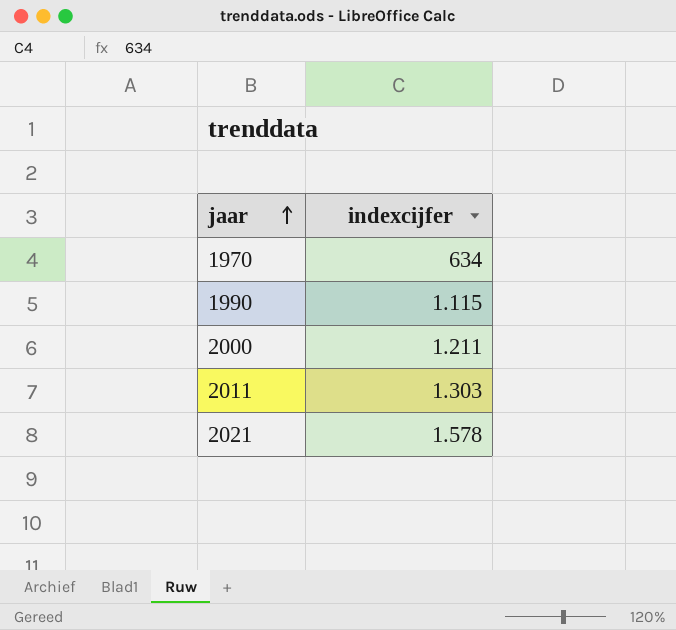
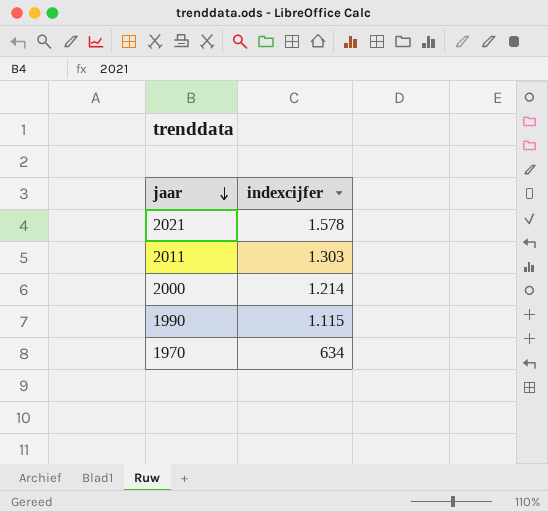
row order: jaar ascending -> jaar descending
2000 | indexcijfer: 1.211 -> 1.214

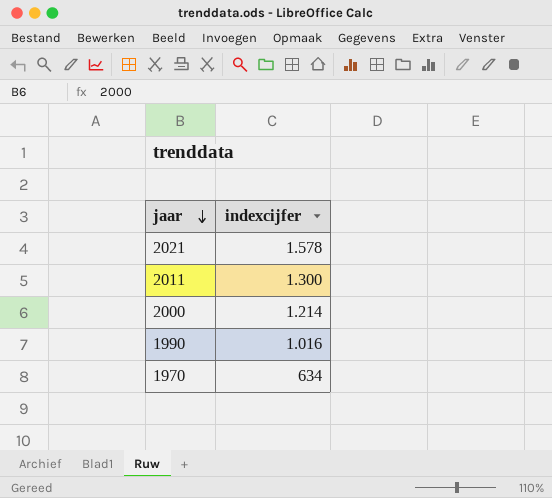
2011 | indexcijfer: 1.303 -> 1.300
1990 | indexcijfer: 1.115 -> 1.016

